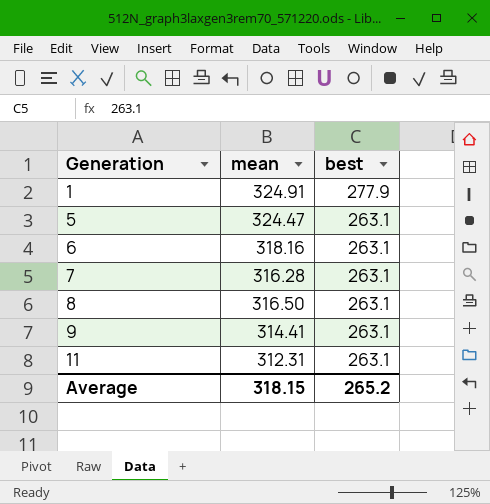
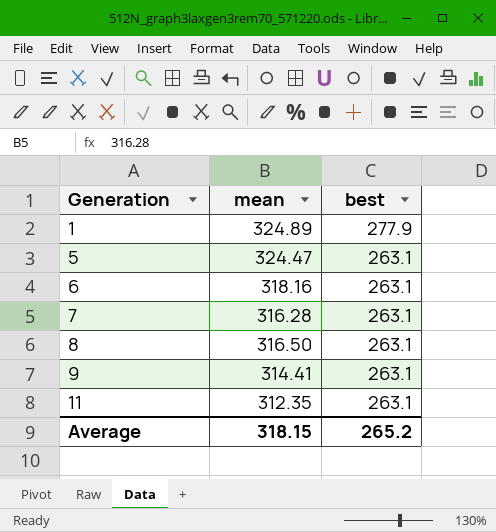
1 | mean: 324.91 -> 324.89
11 | mean: 312.31 -> 312.35

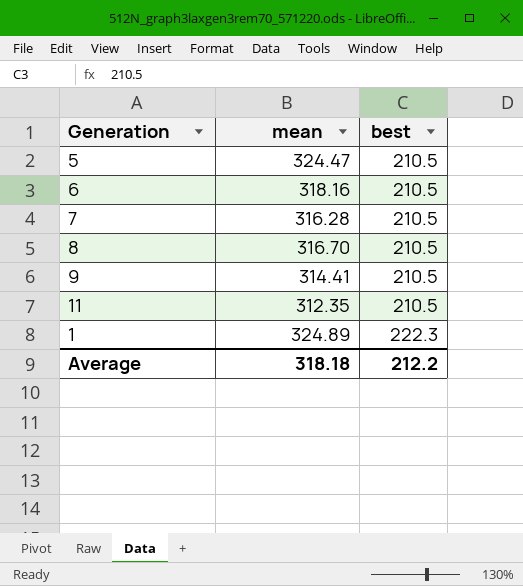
row order: Generation ascending -> best ascending
5 | best: 263.1 -> 210.5
6 | best: 263.1 -> 210.5
7 | best: 263.1 -> 210.5
8 | mean: 316.50 -> 316.70
8 | best: 263.1 -> 210.5
9 | best: 263.1 -> 210.5
11 | best: 263.1 -> 210.5
1 | best: 277.9 -> 222.3
Average | mean: 318.15 -> 318.18
Average | best: 265.2 -> 212.2

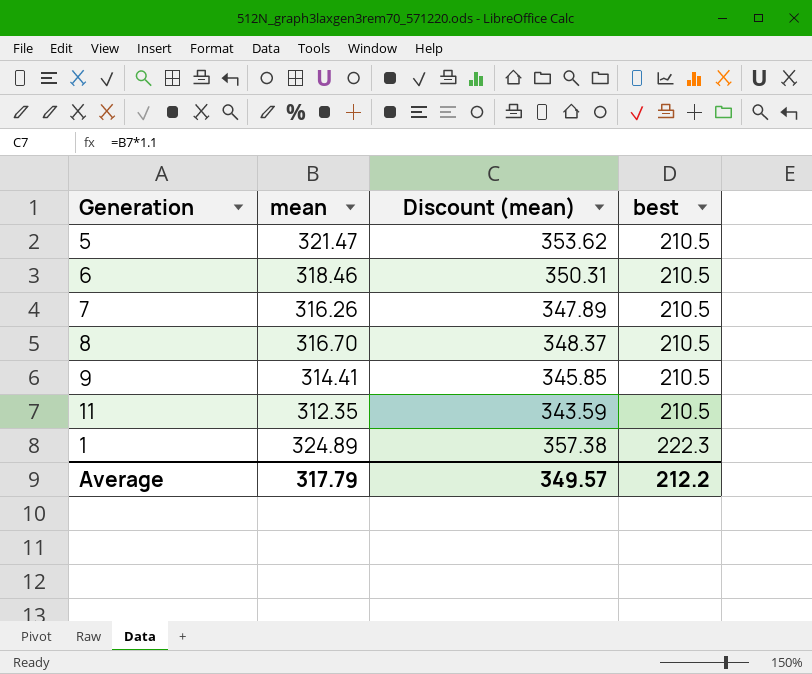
column Discount (mean) | formula: none -> [mean] * 1.1
5 | mean: 324.47 -> 321.47
6 | mean: 318.16 -> 318.46
7 | mean: 316.28 -> 316.26
Average | mean: 318.18 -> 317.79

